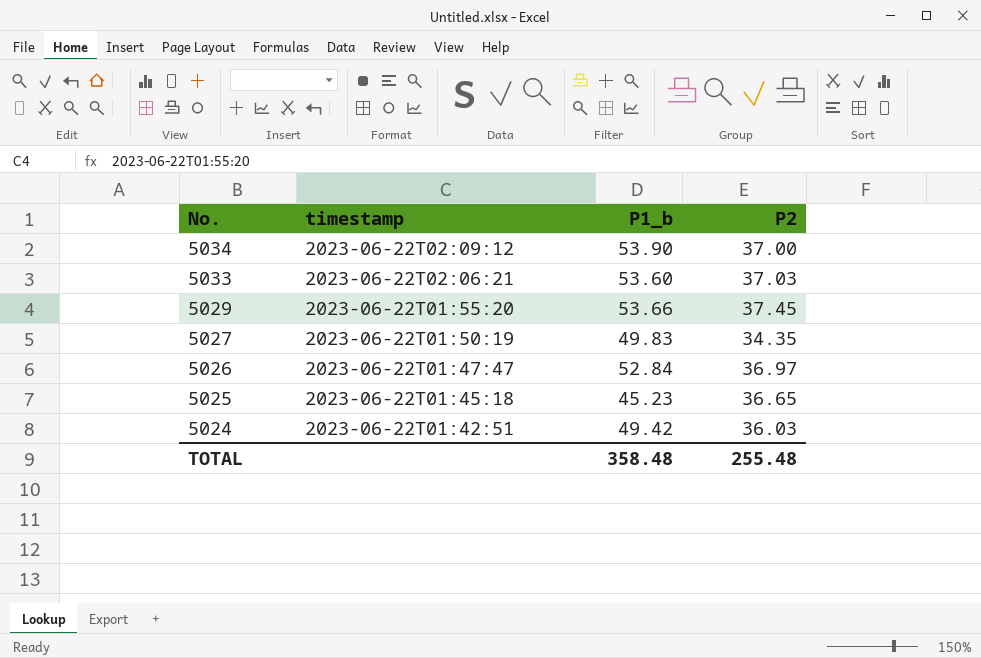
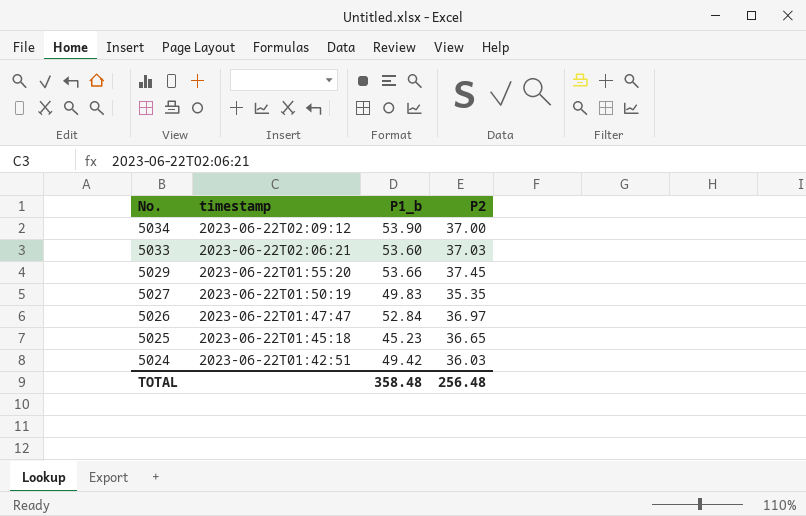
5027 | P2: 34.35 -> 35.35
TOTAL | P2: 255.48 -> 256.48

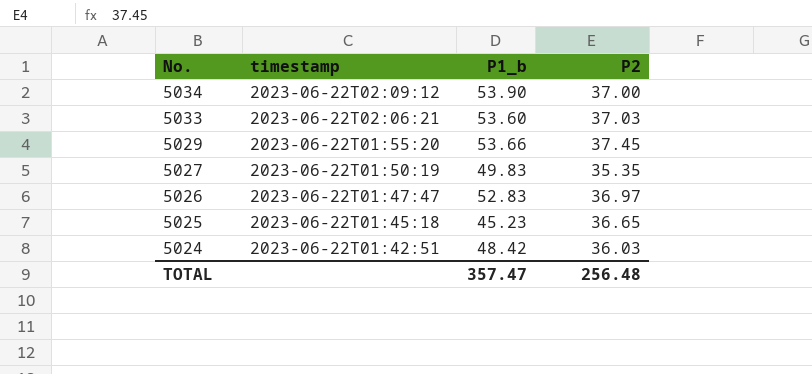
5026 | P1_b: 52.84 -> 52.83
5024 | P1_b: 49.42 -> 48.42
TOTAL | P1_b: 358.48 -> 357.47

